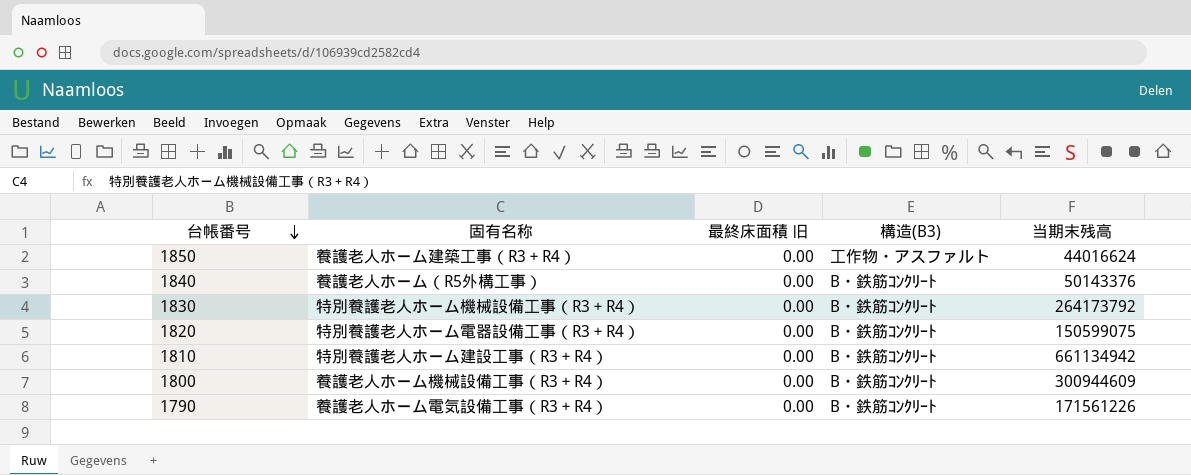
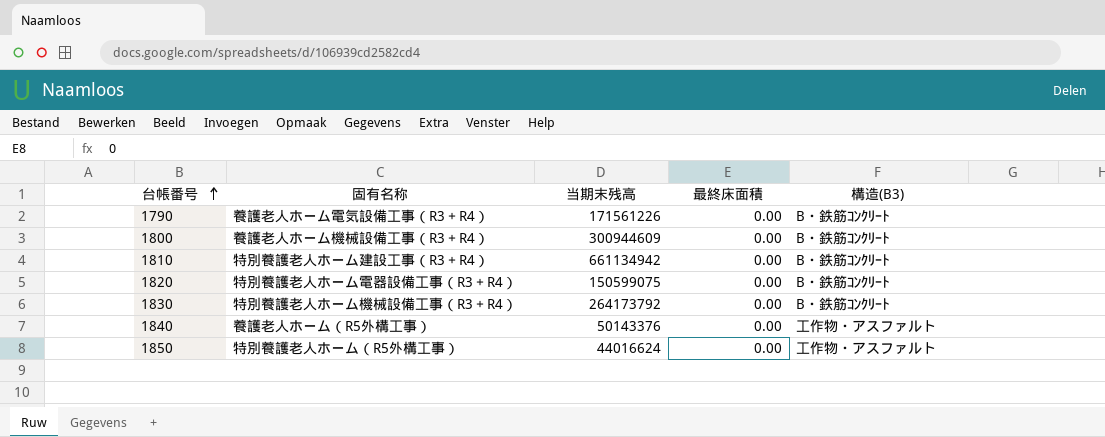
row order: 台帳番号 descending -> 台帳番号 ascending
column 当期末残高 | position: 5 -> 3
column name: 最終床面積 旧 -> 最終床面積
1840 | 構造(B3): B・鉄筋ｺﾝｸﾘｰﾄ -> 工作物・アスファルト
1850 | 固有名称: 養護老人ホーム建築工事（R3＋R4） -> 特別養護老人ホーム（R5外構工事）

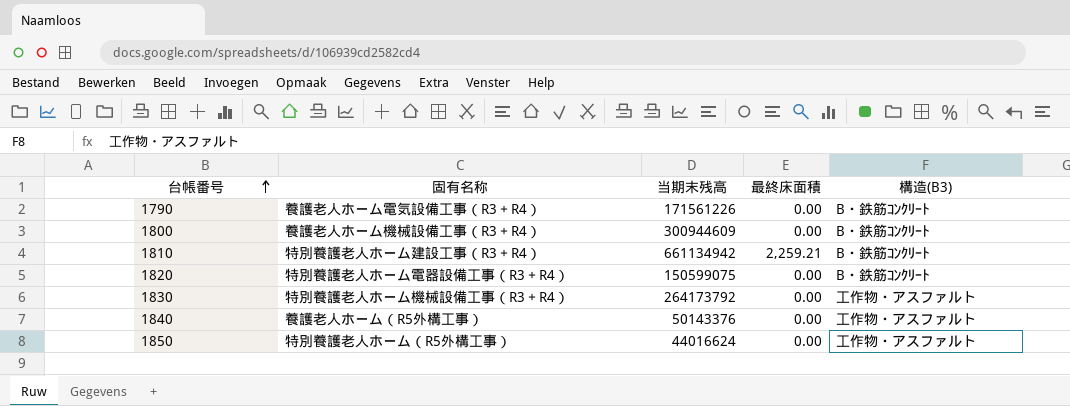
1810 | 最終床面積: 0.00 -> 2,259.21
1830 | 構造(B3): B・鉄筋ｺﾝｸﾘｰﾄ -> 工作物・アスファルト

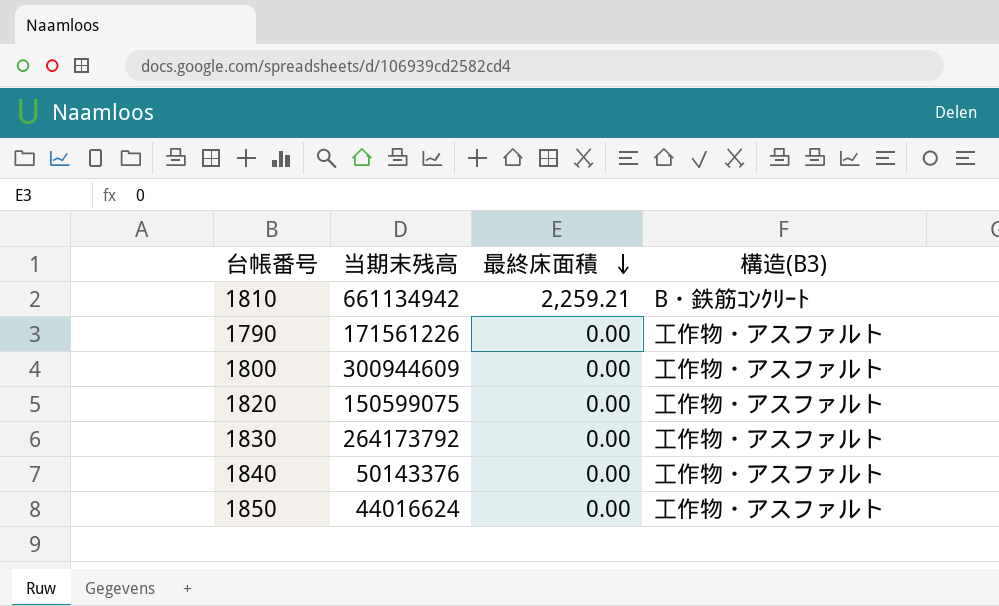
row order: 台帳番号 ascending -> 最終床面積 descending
column 固有名称 | position: 2 -> none
1790 | 構造(B3): B・鉄筋ｺﾝｸﾘｰﾄ -> 工作物・アスファルト
1800 | 構造(B3): B・鉄筋ｺﾝｸﾘｰﾄ -> 工作物・アスファルト
1820 | 構造(B3): B・鉄筋ｺﾝｸﾘｰﾄ -> 工作物・アスファルト

